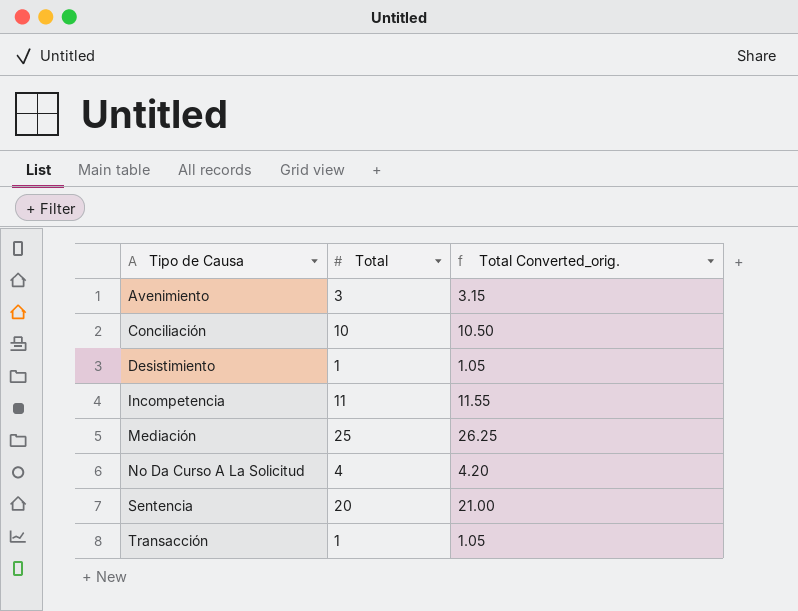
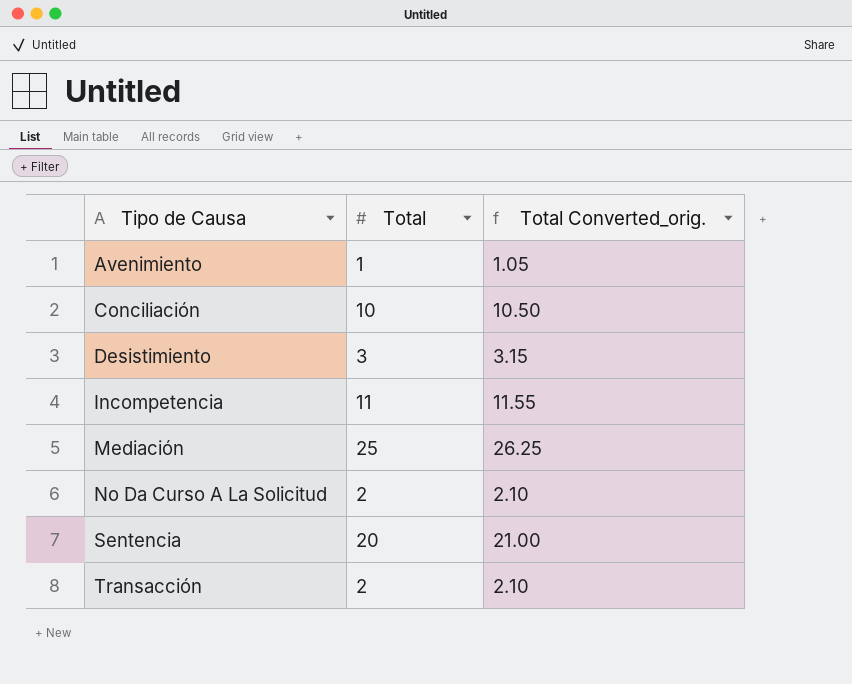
Avenimiento | Total: 3 -> 1
Avenimiento | Total Converted_orig.: 3.15 -> 1.05
Desistimiento | Total: 1 -> 3
Desistimiento | Total Converted_orig.: 1.05 -> 3.15
No Da Curso A La Solicitud | Total: 4 -> 2
No Da Curso A La Solicitud | Total Converted_orig.: 4.20 -> 2.10
Transacción | Total: 1 -> 2
Transacción | Total Converted_orig.: 1.05 -> 2.10

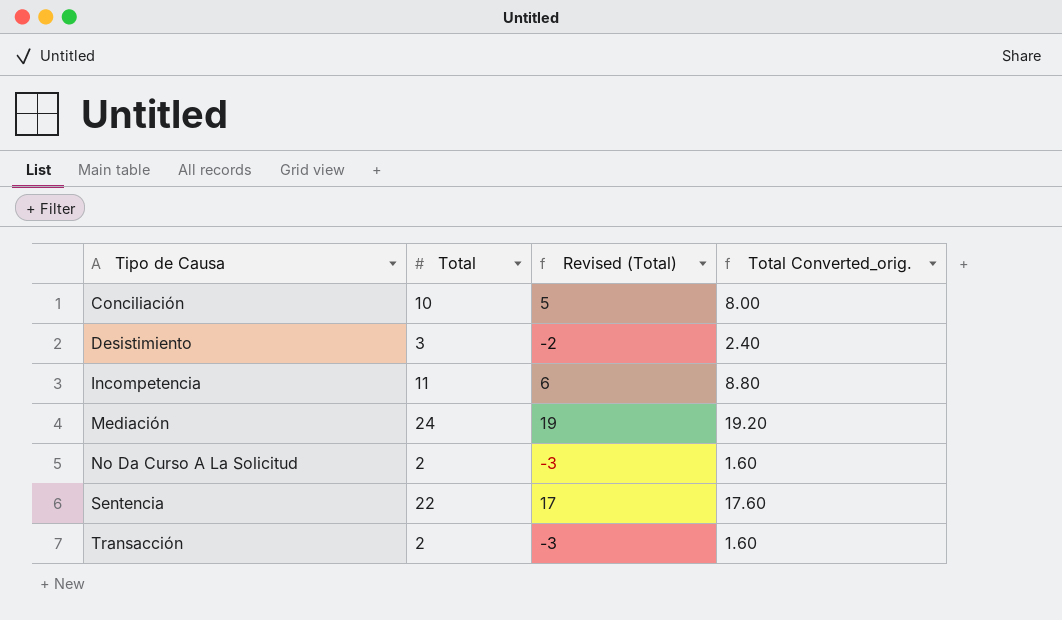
column Revised (Total) | formula: none -> [Total] - 5
column Total Converted_orig. | formula: [Total] * 1.05 -> [Total] * 0.8
row Avenimiento: 1 | 1.05 -> none
Mediación | Total: 25 -> 24
Sentencia | Total: 20 -> 22

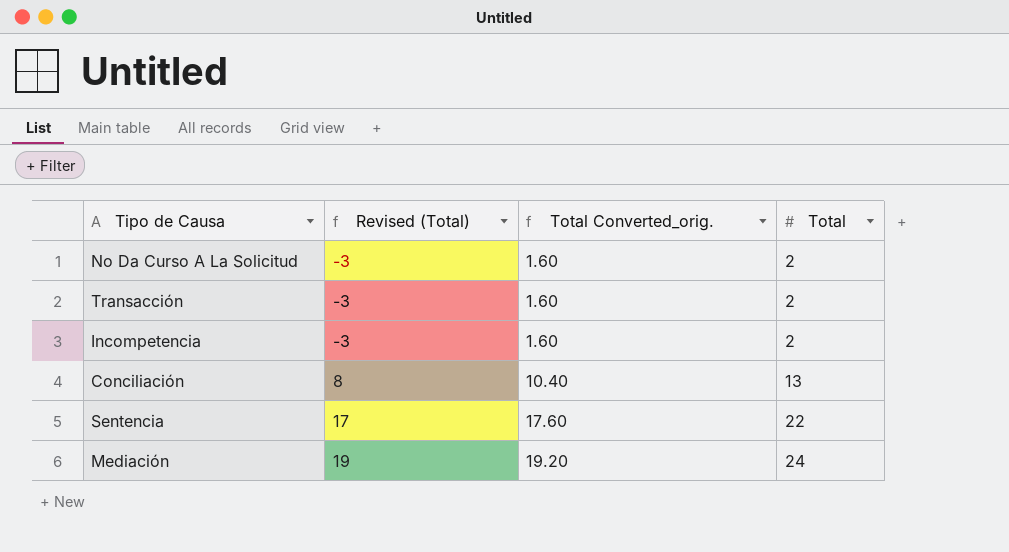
row order: Tipo de Causa ascending -> Revised (Total) ascending
column Total | position: 2 -> 4
row Desistimiento: 3 | -2 | 2.40 -> none
Incompetencia | Revised (Total): 6 -> -3
Incompetencia | Total Converted_orig.: 8.80 -> 1.60
Incompetencia | Total: 11 -> 2
Conciliación | Revised (Total): 5 -> 8
Conciliación | Total Converted_orig.: 8.00 -> 10.40
Conciliación | Total: 10 -> 13

